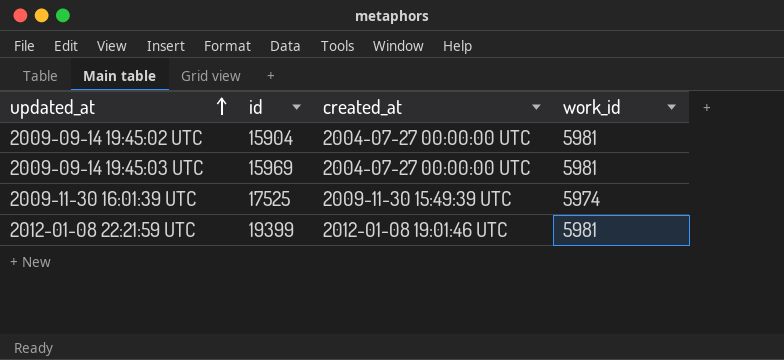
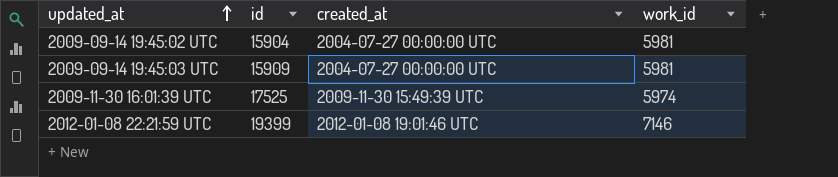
2009-09-14 19:45:03 UTC | id: 15969 -> 15909
2012-01-08 22:21:59 UTC | work_id: 5981 -> 7146

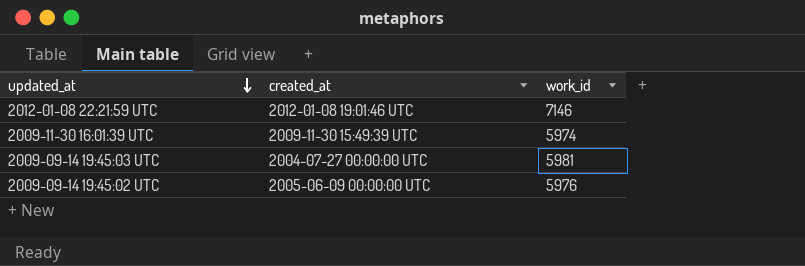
row order: updated_at ascending -> updated_at descending
column id | position: 2 -> none
2009-09-14 19:45:02 UTC | created_at: 2004-07-27 00:00:00 UTC -> 2005-06-09 00:00:00 UTC
2009-09-14 19:45:02 UTC | work_id: 5981 -> 5976

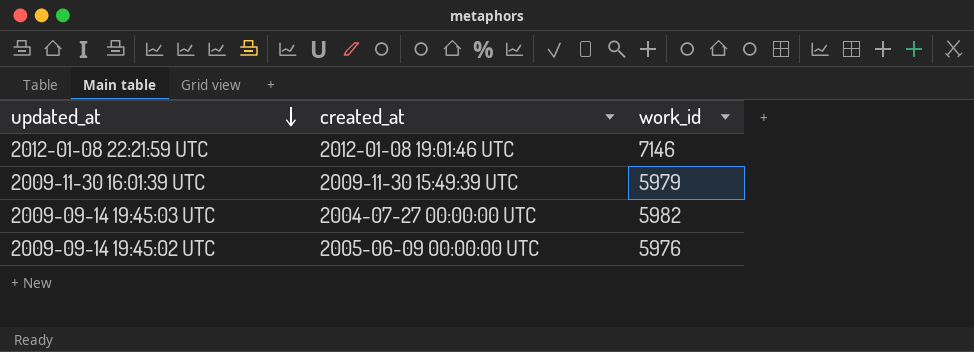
2009-11-30 16:01:39 UTC | work_id: 5974 -> 5979
2009-09-14 19:45:03 UTC | work_id: 5981 -> 5982

